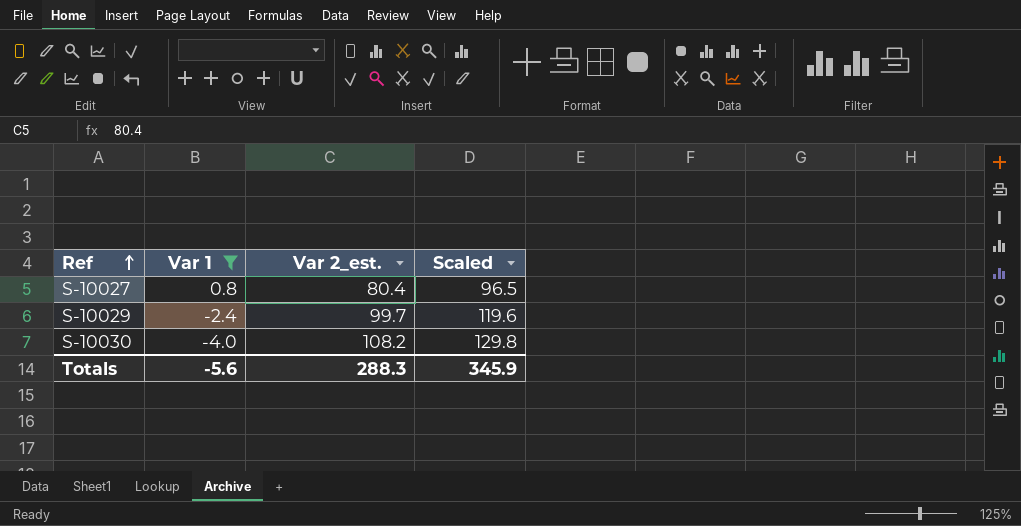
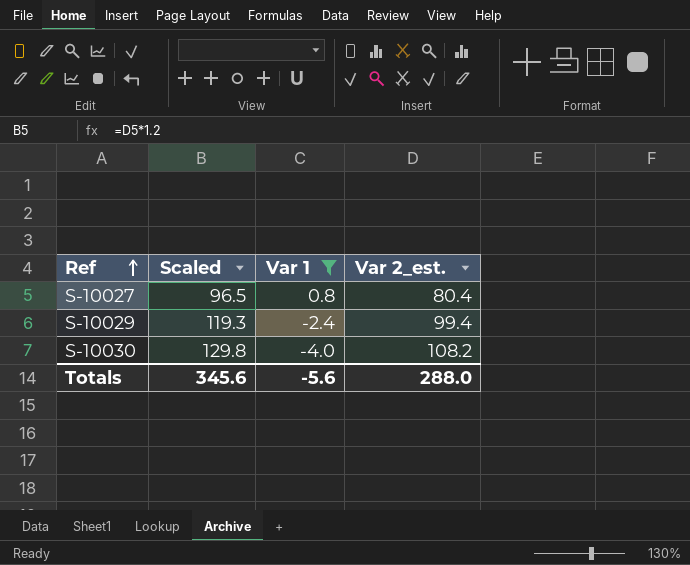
column Scaled | position: 4 -> 2
S-10029 | Scaled: 119.6 -> 119.3
S-10029 | Var 2_est.: 99.7 -> 99.4
Totals | Scaled: 345.9 -> 345.6
Totals | Var 2_est.: 288.3 -> 288.0

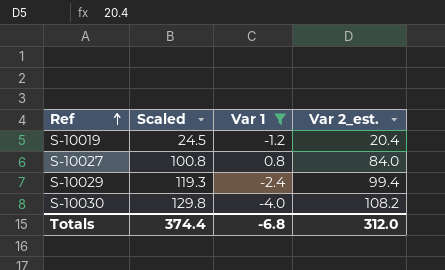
row S-10019: none -> 24.5 | -1.2 | 20.4
S-10027 | Scaled: 96.5 -> 100.8
S-10027 | Var 2_est.: 80.4 -> 84.0
Totals | Scaled: 345.6 -> 374.4
Totals | Var 1: -5.6 -> -6.8
Totals | Var 2_est.: 288.0 -> 312.0

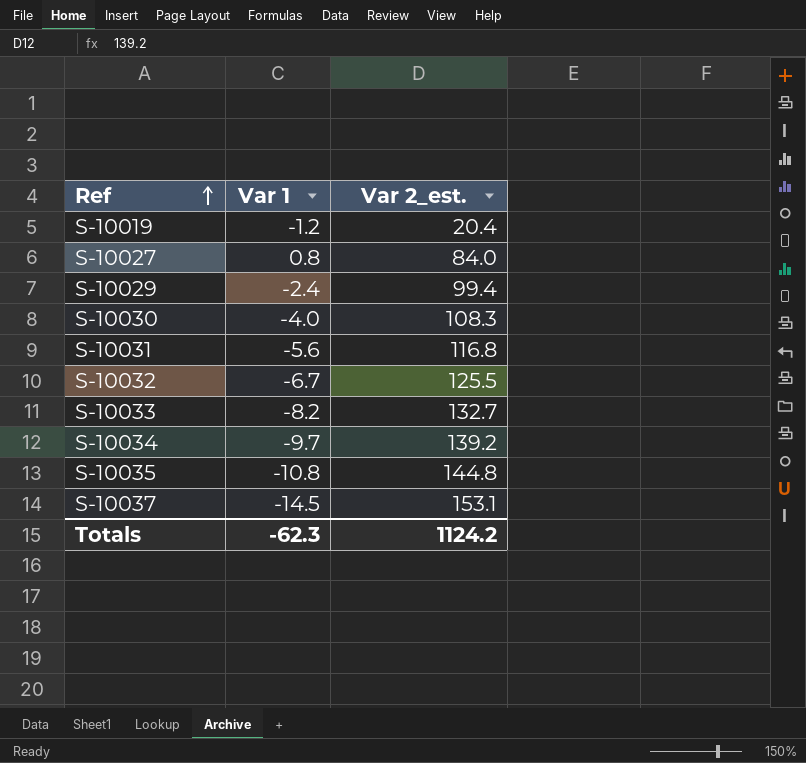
filter: Var 1 >= -4.0 -> none
column Scaled | formula: [Var 2_est.] * 1.2 -> none
S-10030 | Var 2_est.: 108.2 -> 108.3
Totals | Var 1: -6.8 -> -62.3
Totals | Var 2_est.: 312.0 -> 1124.2

